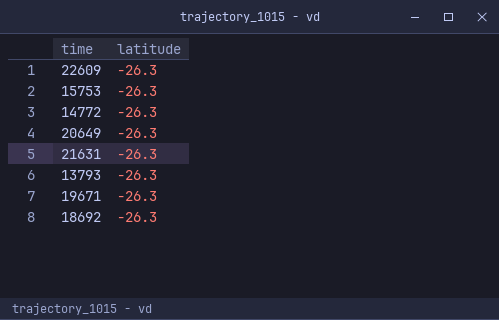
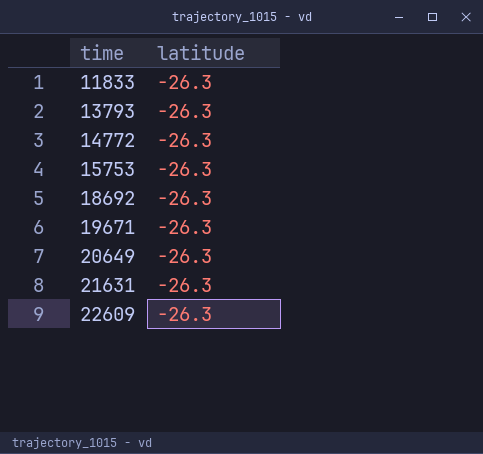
row order: none -> time ascending
row 11833: none -> -26.3

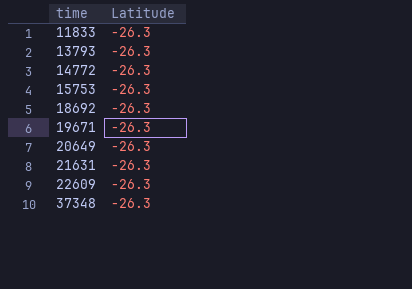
column name: latitude -> Latitude
row 37348: none -> -26.3

